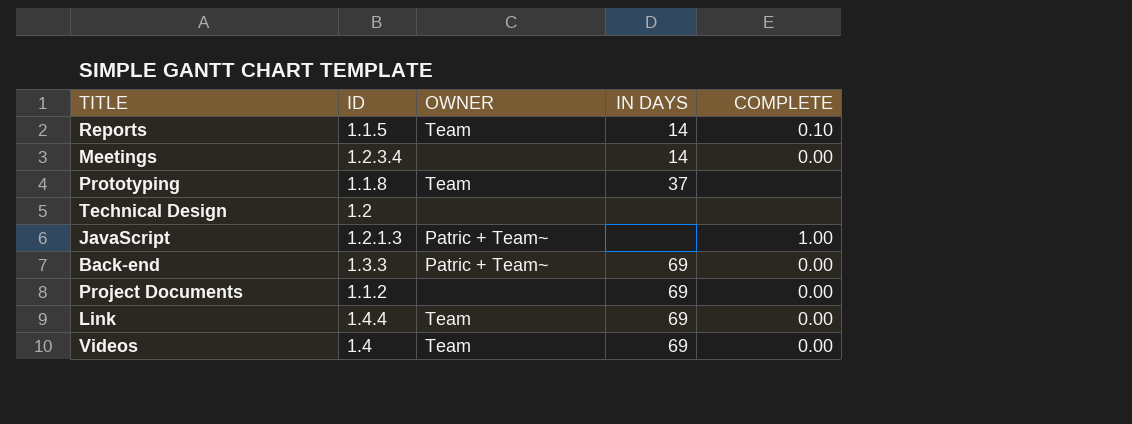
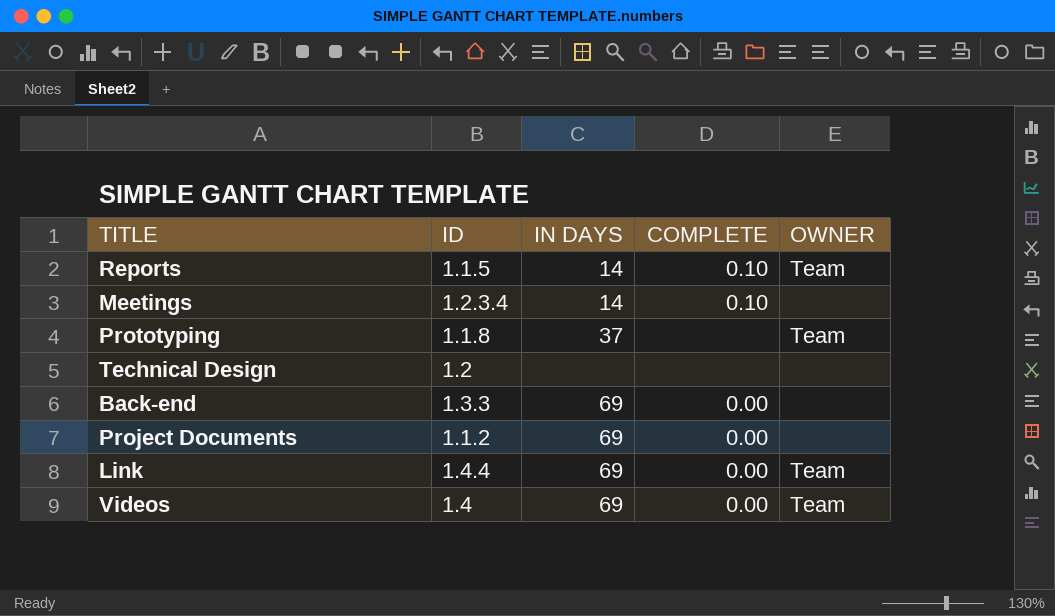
column OWNER | position: 3 -> 5
row JavaScript: 1.2.1.3 | Patric + Team~ | none | 1.00 -> none
Meetings | COMPLETE: 0.00 -> 0.10
Back-end | OWNER: Patric + Team~ -> none

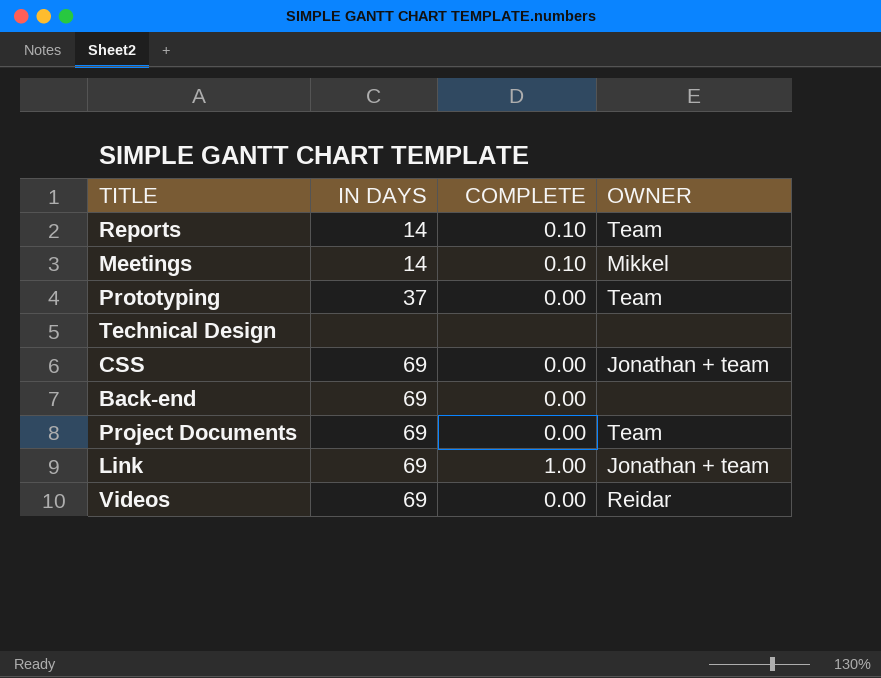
column ID | position: 2 -> none
Meetings | OWNER: none -> Mikkel
Prototyping | COMPLETE: none -> 0.00
row CSS: none -> 69 | 0.00 | Jonathan + team
Project Documents | OWNER: none -> Team
Link | COMPLETE: 0.00 -> 1.00
Link | OWNER: Team -> Jonathan + team
Videos | OWNER: Team -> Reidar

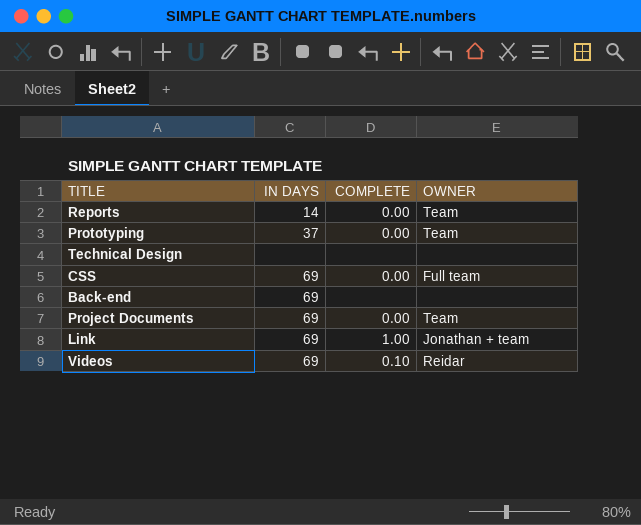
row Meetings: 14 | 0.10 | Mikkel -> none
Reports | COMPLETE: 0.10 -> 0.00
CSS | OWNER: Jonathan + team -> Full team
Back-end | COMPLETE: 0.00 -> none
Videos | COMPLETE: 0.00 -> 0.10

